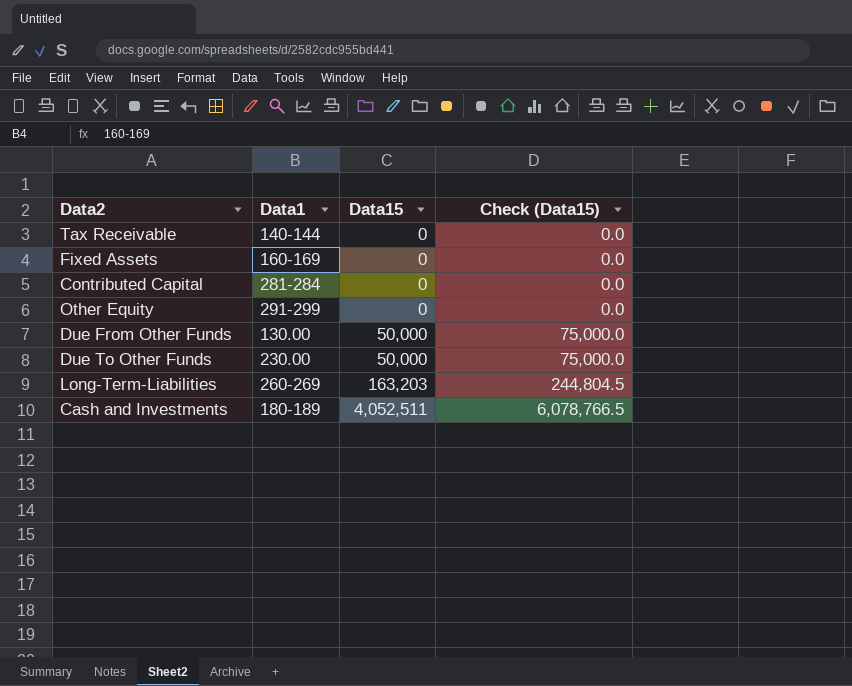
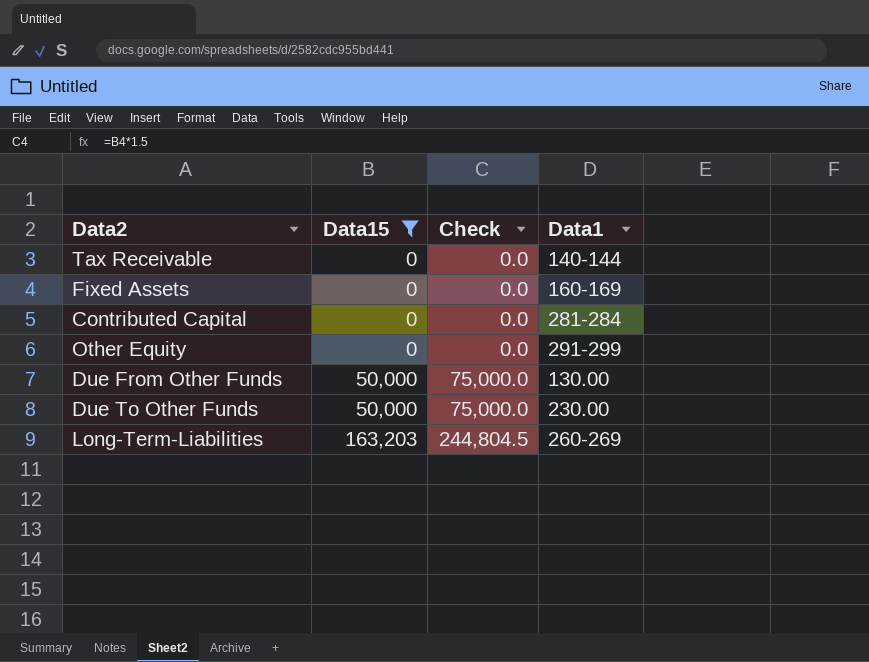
filter: none -> Data15 != 4,052,511
column name: Check (Data15) -> Check
column Data1 | position: 2 -> 4

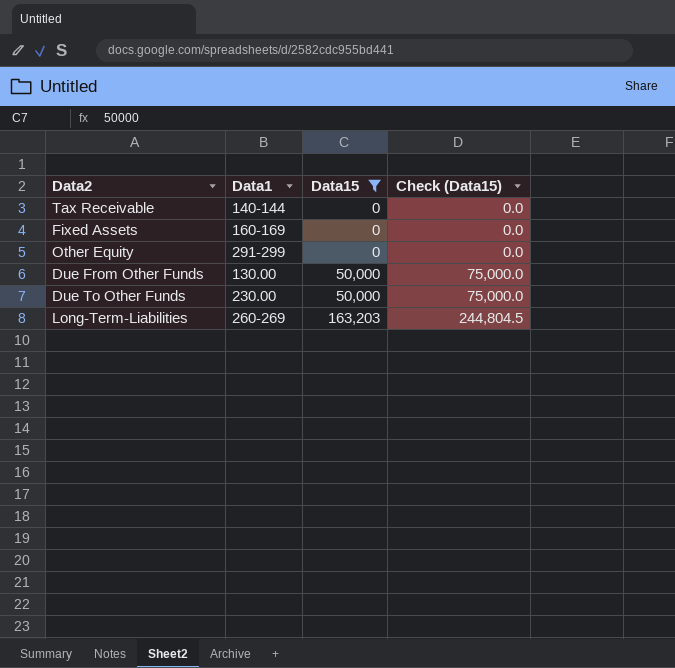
column Data1 | position: 4 -> 2
column name: Check -> Check (Data15)
row Contributed Capital: 0 | 0.0 | 281-284 -> none

